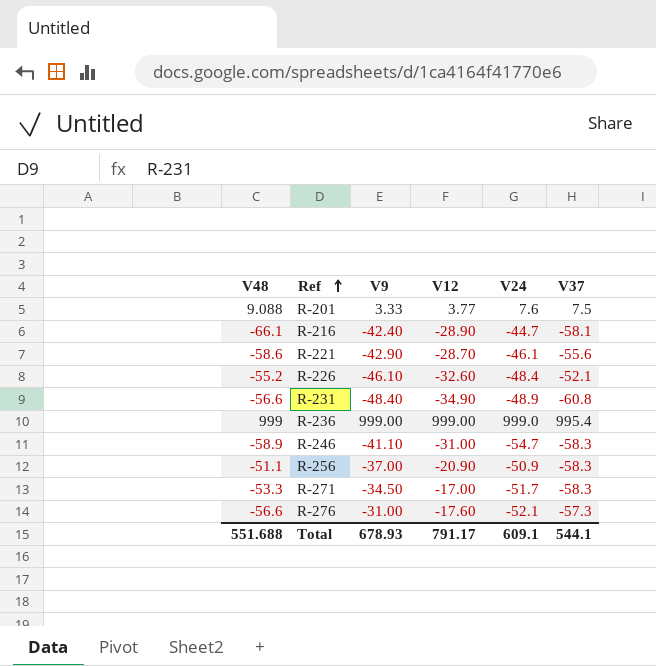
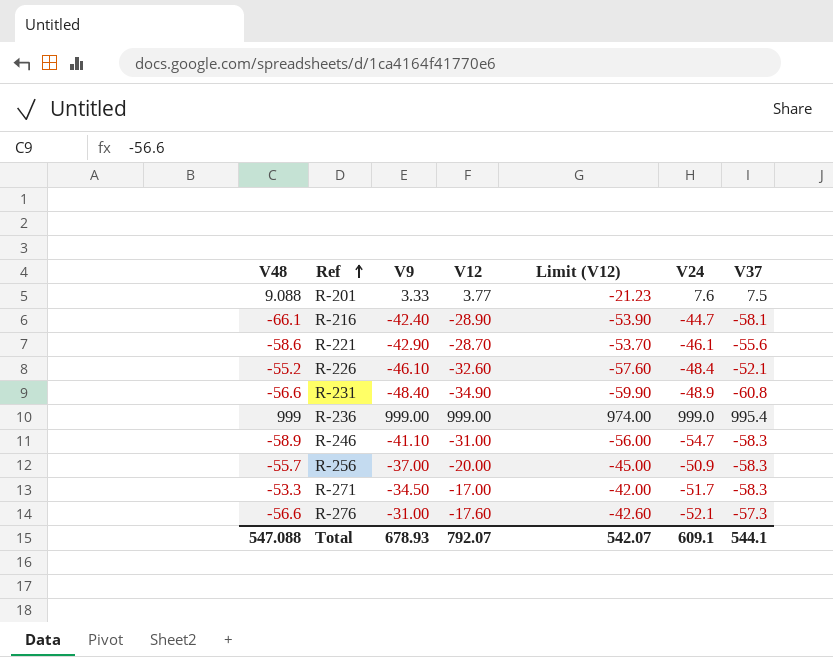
column Limit (V12) | formula: none -> [V12] - 25
R-256 | V48: -51.1 -> -55.7
R-256 | V12: -20.90 -> -20.00
Total | V48: 551.688 -> 547.088
Total | V12: 791.17 -> 792.07

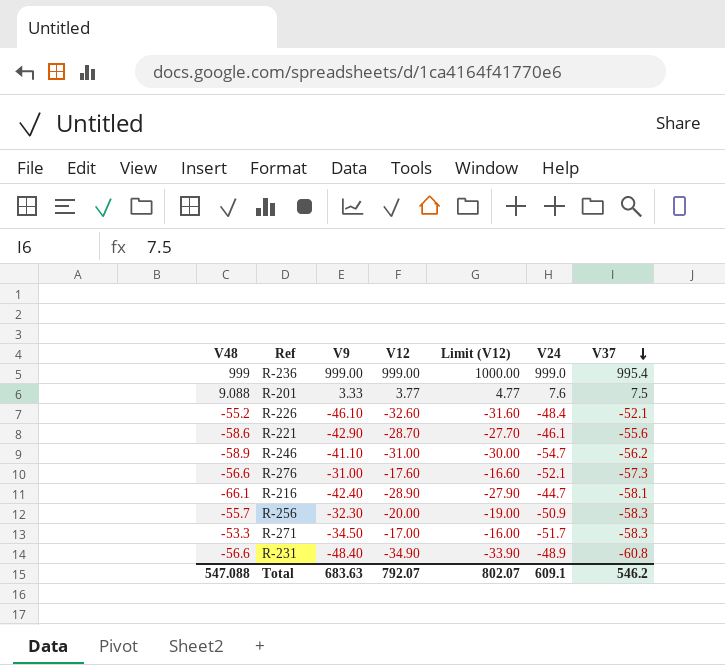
row order: Ref ascending -> V37 descending
column Limit (V12) | formula: [V12] - 25 -> [V12] + 1
R-246 | V37: -58.3 -> -56.2
R-256 | V9: -37.00 -> -32.30
Total | V9: 678.93 -> 683.63
Total | Limit (V12): 542.07 -> 802.07
Total | V37: 544.1 -> 546.2

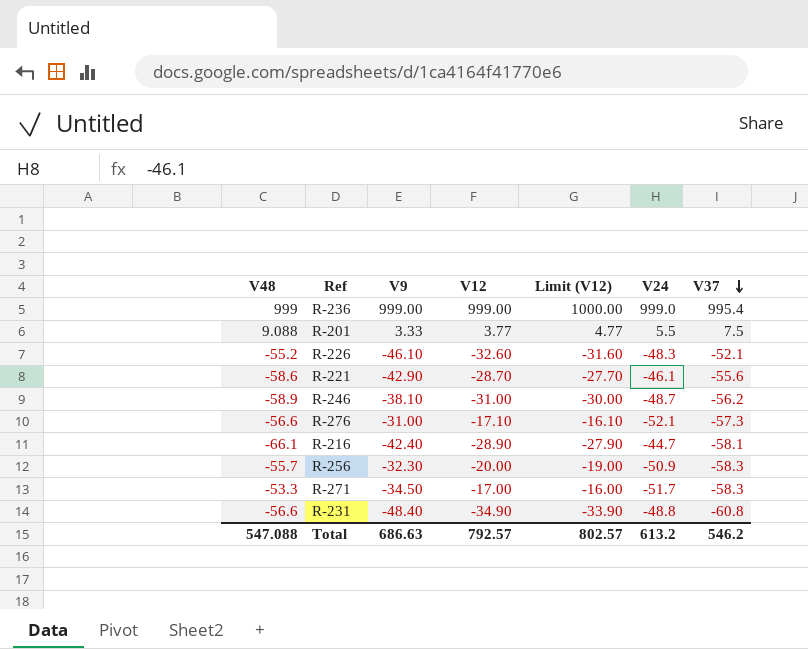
R-201 | V24: 7.6 -> 5.5
R-226 | V24: -48.4 -> -48.3
R-246 | V9: -41.10 -> -38.10
R-246 | V24: -54.7 -> -48.7
R-276 | V12: -17.60 -> -17.10
R-276 | Limit (V12): -16.60 -> -16.10
R-231 | V24: -48.9 -> -48.8
Total | V9: 683.63 -> 686.63
Total | V12: 792.07 -> 792.57
Total | Limit (V12): 802.07 -> 802.57
Total | V24: 609.1 -> 613.2

